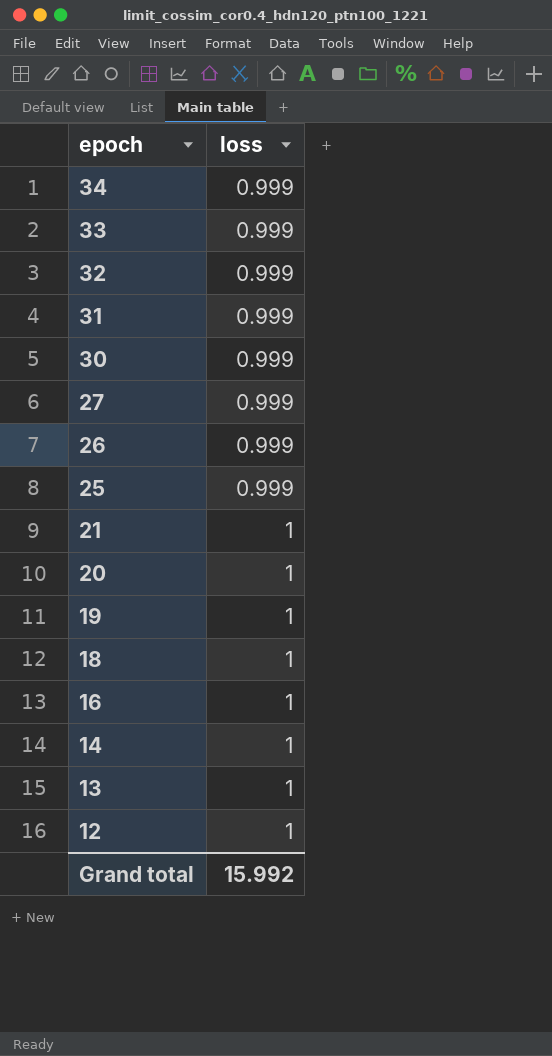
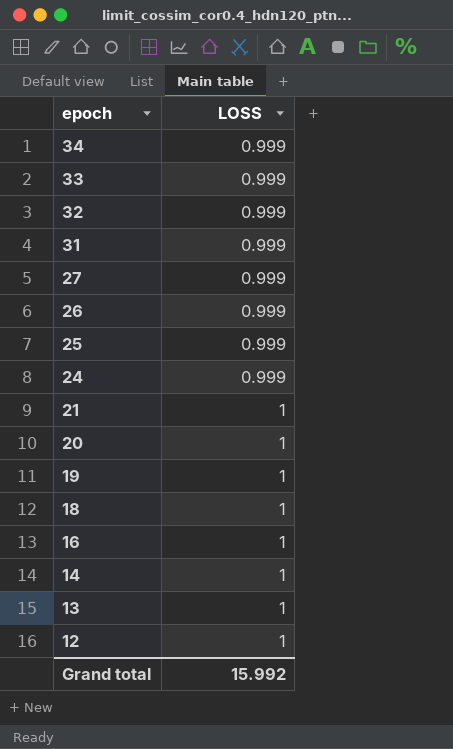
column name: loss -> LOSS
row 30: 0.999 -> none
row 24: none -> 0.999

